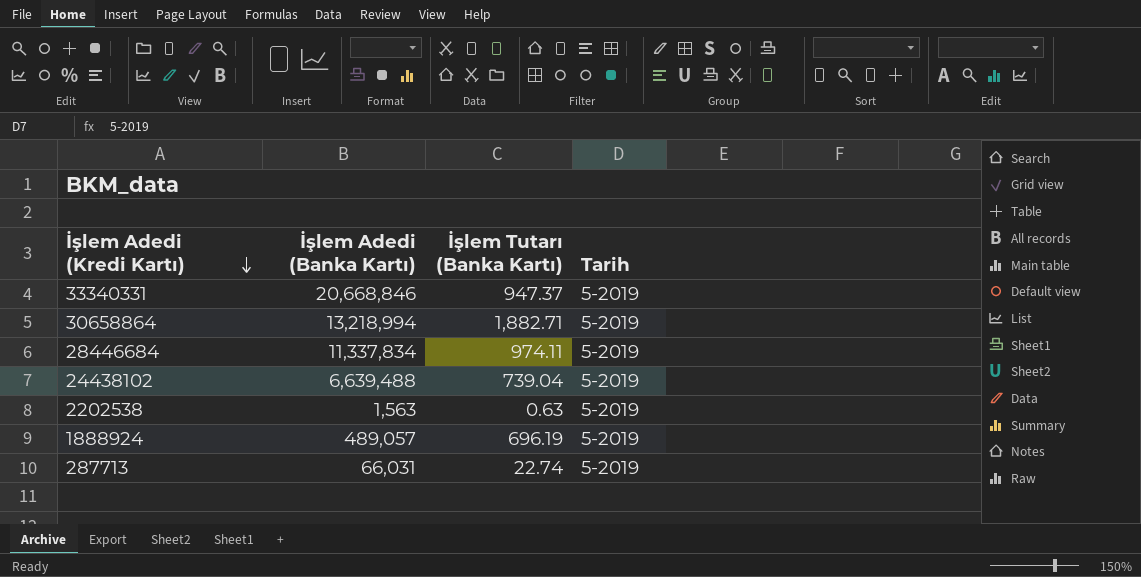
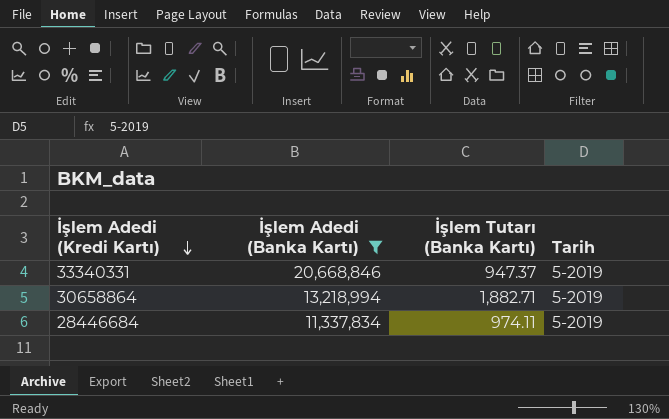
filter: none -> İşlem Adedi (Banka Kartı) >= 11,337,834

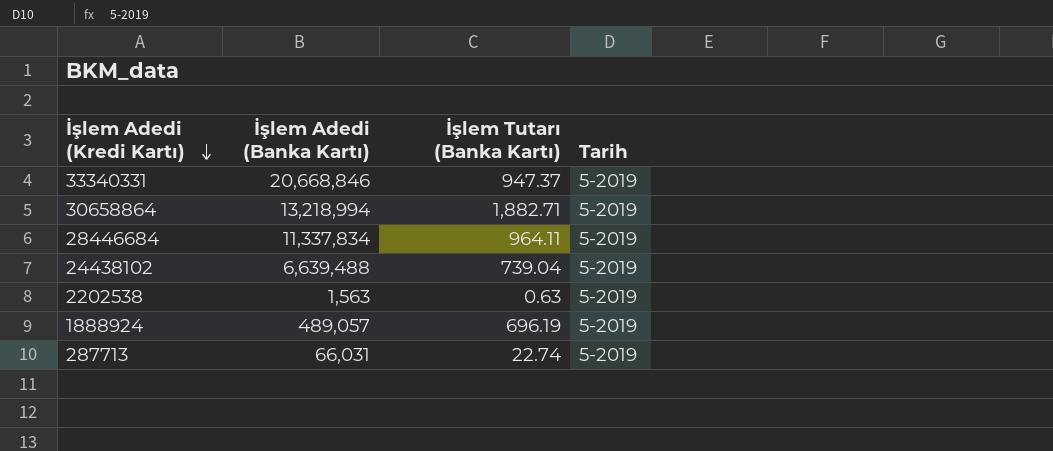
filter: İşlem Adedi (Banka Kartı) >= 11,337,834 -> none
28446684 | İşlem Tutarı (Banka Kartı): 974.11 -> 964.11

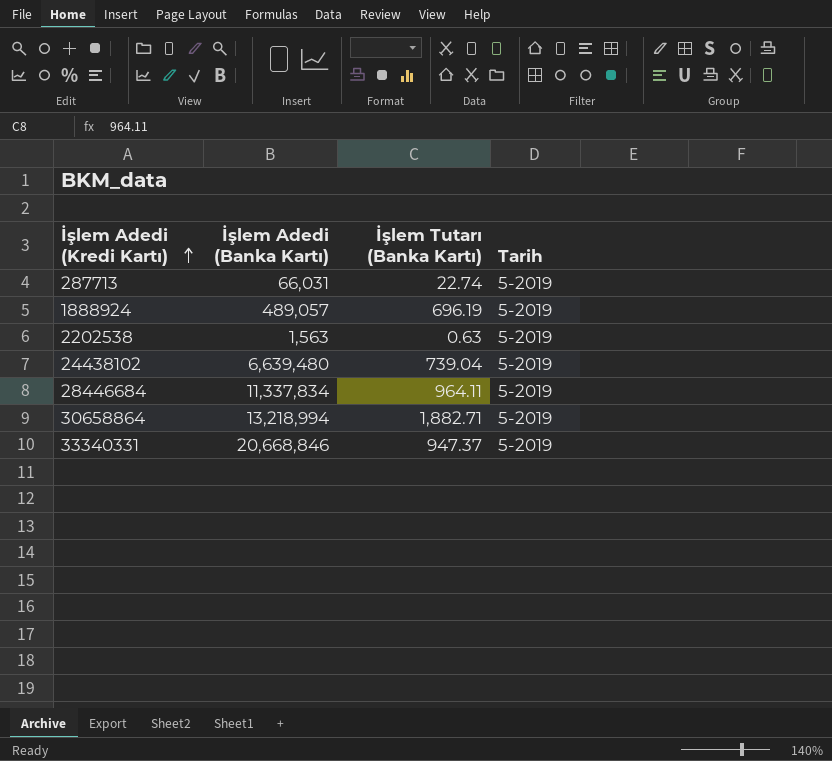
row order: İşlem Adedi (Kredi Kartı) descending -> İşlem Adedi (Kredi Kartı) ascending
24438102 | İşlem Adedi (Banka Kartı): 6,639,488 -> 6,639,480

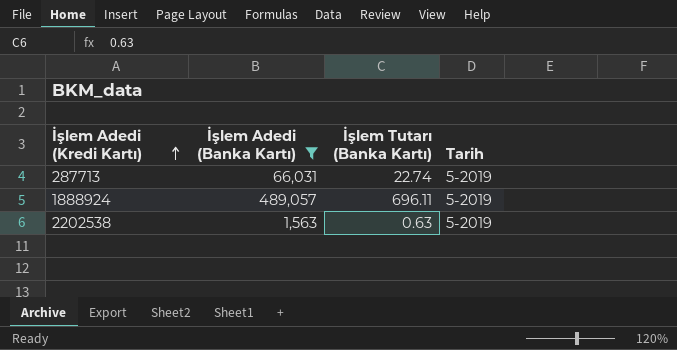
filter: none -> İşlem Adedi (Banka Kartı) <= 489,057
1888924 | İşlem Tutarı (Banka Kartı): 696.19 -> 696.11

